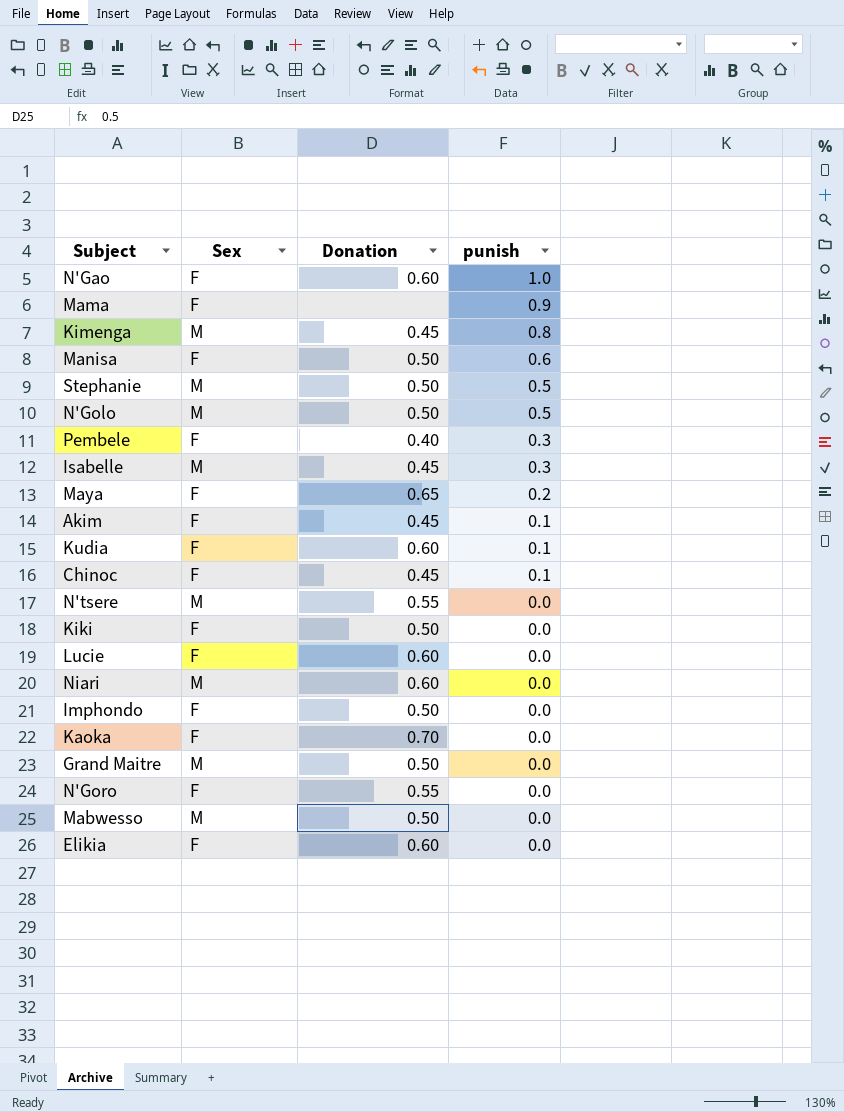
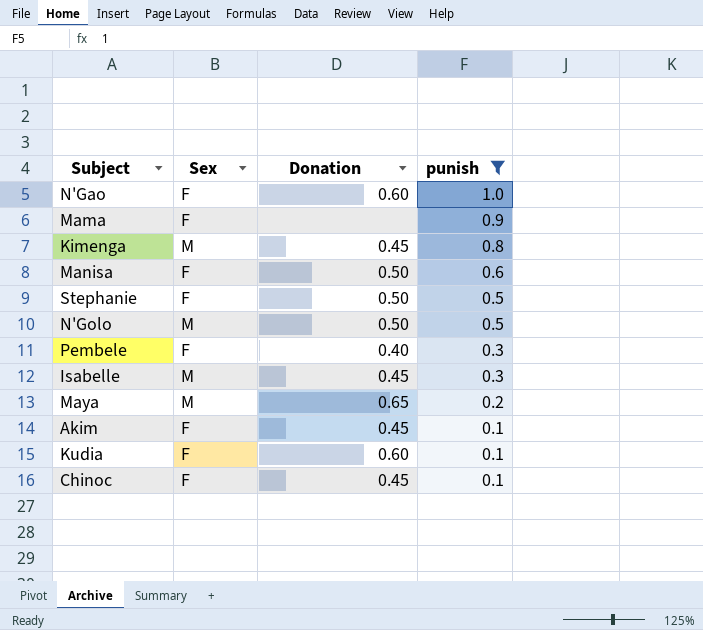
filter: none -> punish != 0.0
Stephanie | Sex: M -> F
Maya | Sex: F -> M

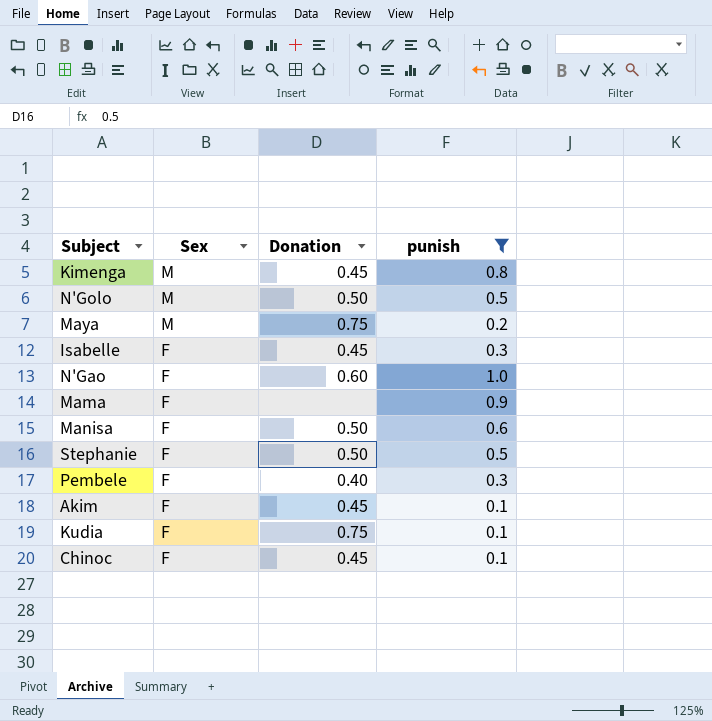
row order: punish descending -> Sex descending
Maya | Donation: 0.65 -> 0.75
Isabelle | Sex: M -> F
Kudia | Donation: 0.60 -> 0.75

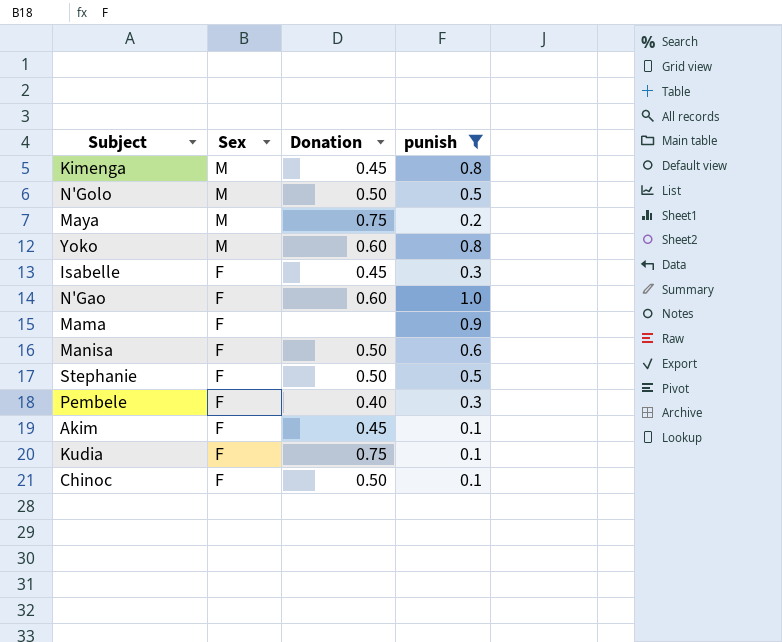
row Yoko: none -> M | 0.60 | 0.8
Chinoc | Donation: 0.45 -> 0.50

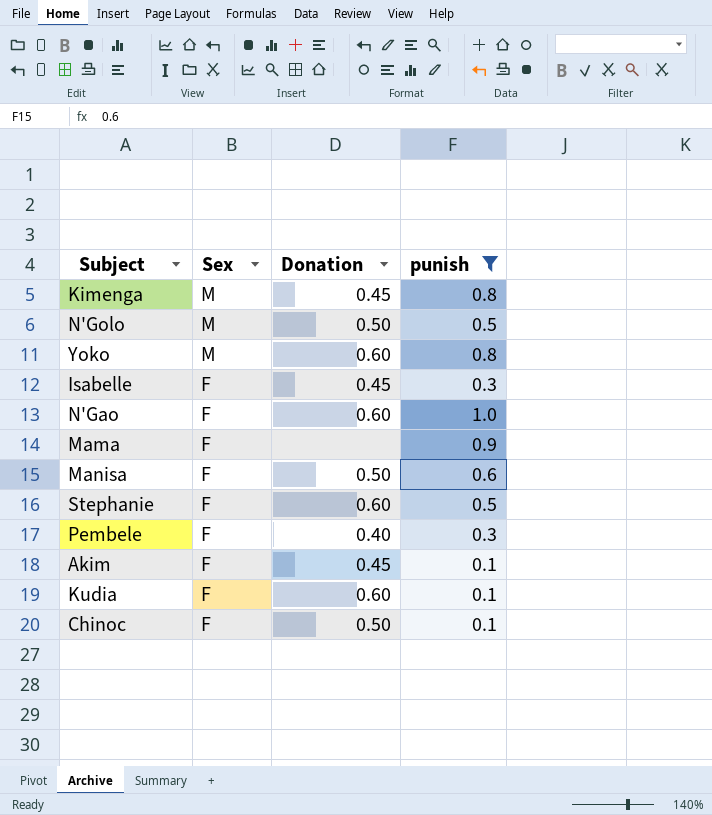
row Maya: M | 0.75 | 0.2 -> none
Stephanie | Donation: 0.50 -> 0.60
Kudia | Donation: 0.75 -> 0.60

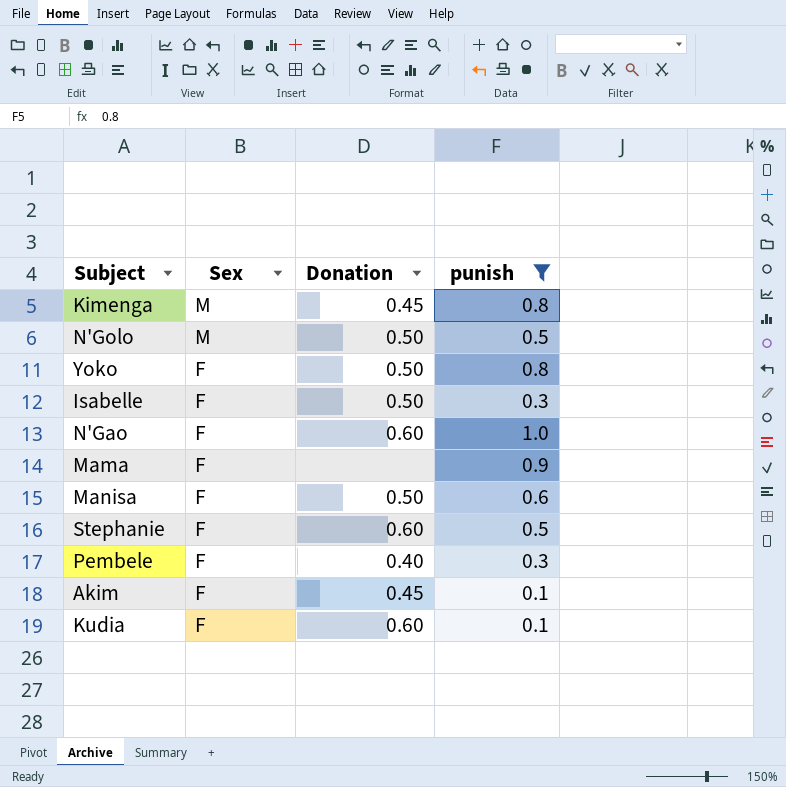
row Chinoc: F | 0.50 | 0.1 -> none
Yoko | Sex: M -> F
Yoko | Donation: 0.60 -> 0.50
Isabelle | Donation: 0.45 -> 0.50

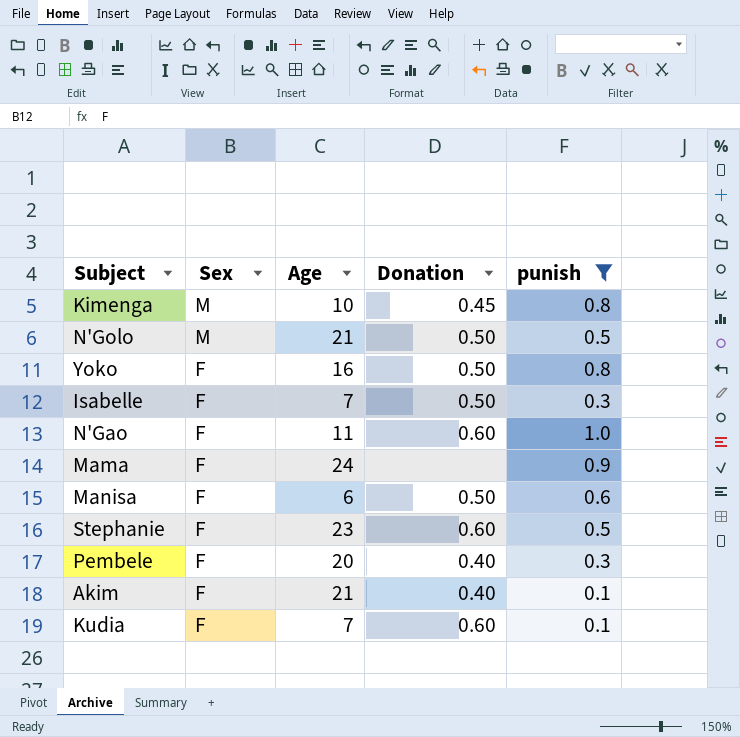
column Age | position: none -> 3
Akim | Donation: 0.45 -> 0.40

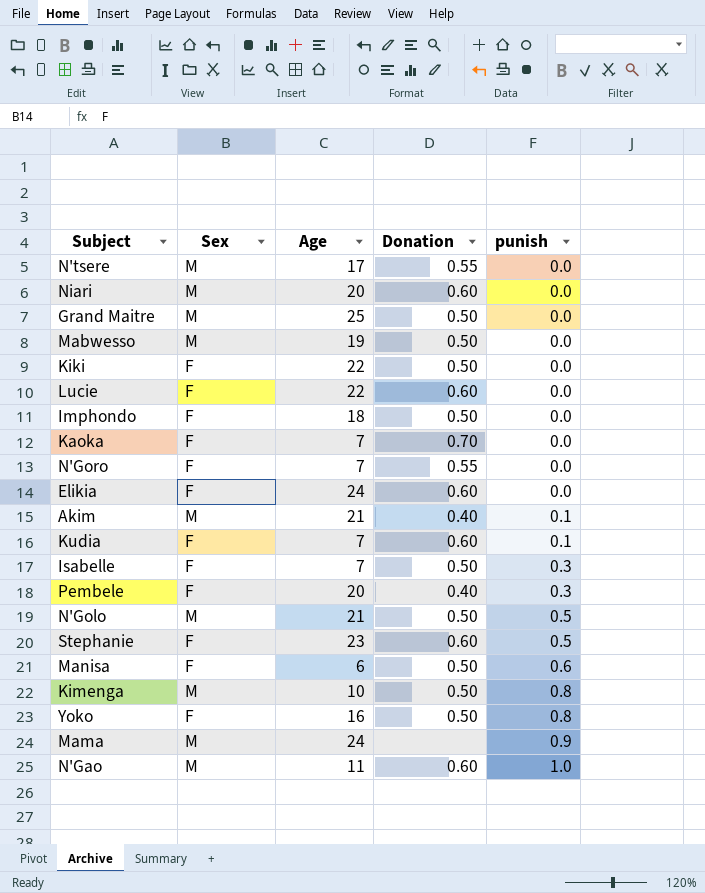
filter: punish != 0.0 -> none
row order: Sex descending -> punish ascending
Akim | Sex: F -> M
Kimenga | Donation: 0.45 -> 0.50
Mama | Sex: F -> M
N'Gao | Sex: F -> M

